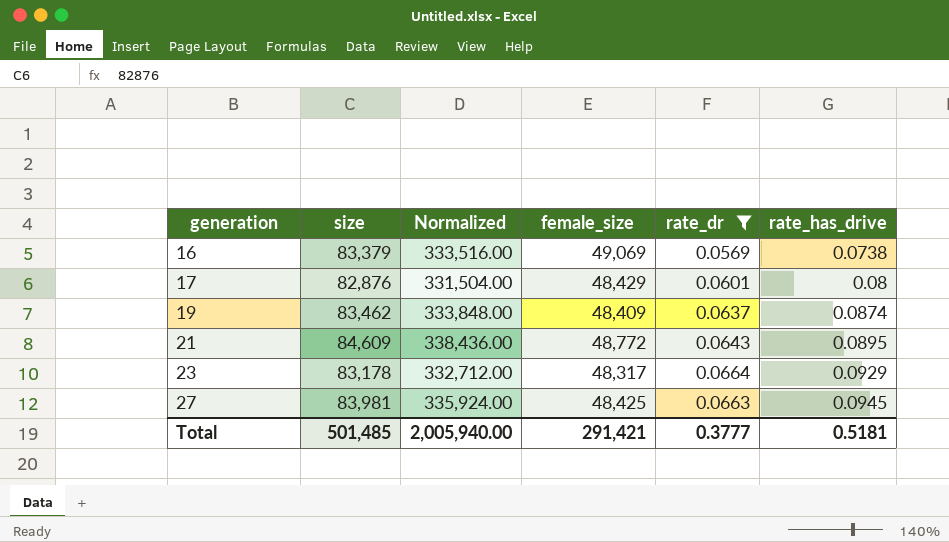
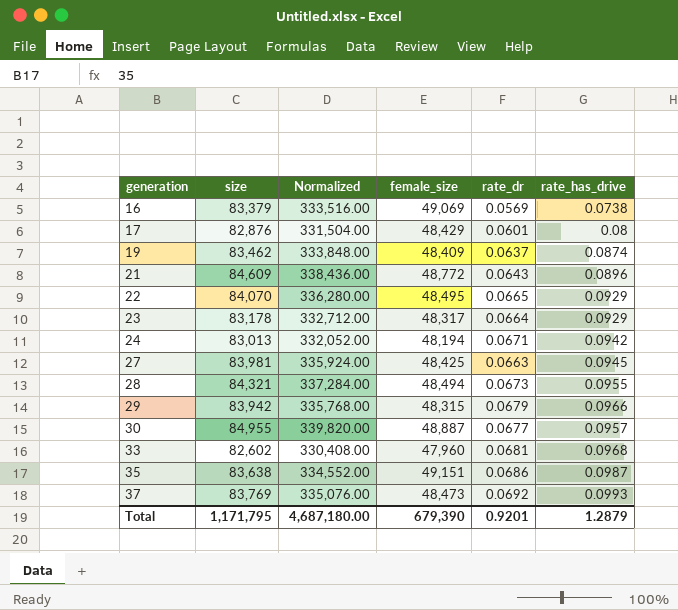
filter: rate_dr <= 0.0664 -> none
21 | rate_has_drive: 0.0895 -> 0.0896
Total | size: 501,485 -> 1,171,795
Total | Normalized: 2,005,940.00 -> 4,687,180.00
Total | female_size: 291,421 -> 679,390
Total | rate_dr: 0.3777 -> 0.9201
Total | rate_has_drive: 0.5181 -> 1.2879

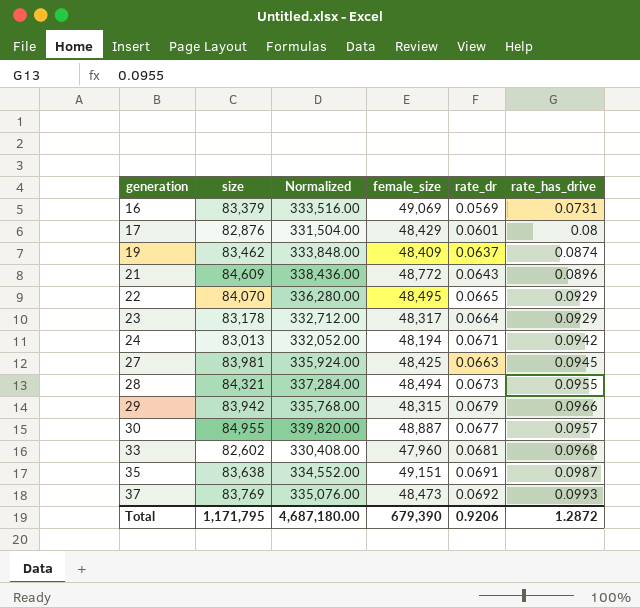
16 | rate_has_drive: 0.0738 -> 0.0731
35 | rate_dr: 0.0686 -> 0.0691
Total | rate_dr: 0.9201 -> 0.9206
Total | rate_has_drive: 1.2879 -> 1.2872

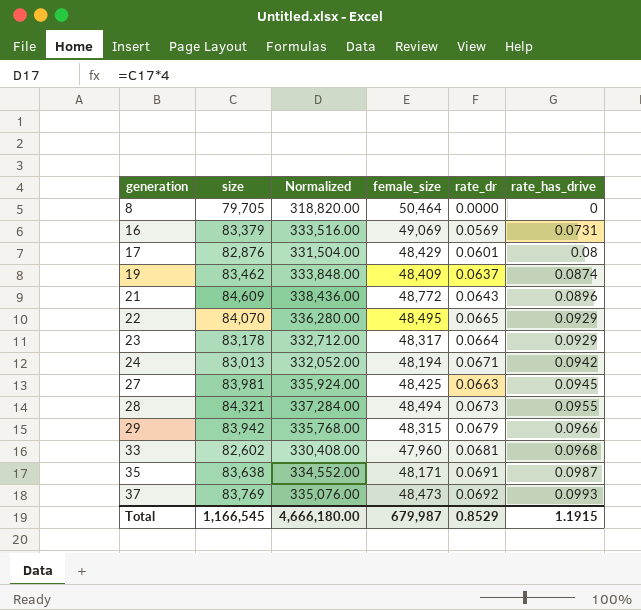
row 30: 84,955 | 339,820.00 | 48,887 | 0.0677 | 0.0957 -> none
row 8: none -> 79,705 | 318,820.00 | 50,464 | 0.0000 | 0
35 | female_size: 49,151 -> 48,171
Total | size: 1,171,795 -> 1,166,545
Total | Normalized: 4,687,180.00 -> 4,666,180.00
Total | female_size: 679,390 -> 679,987
Total | rate_dr: 0.9206 -> 0.8529
Total | rate_has_drive: 1.2872 -> 1.1915

